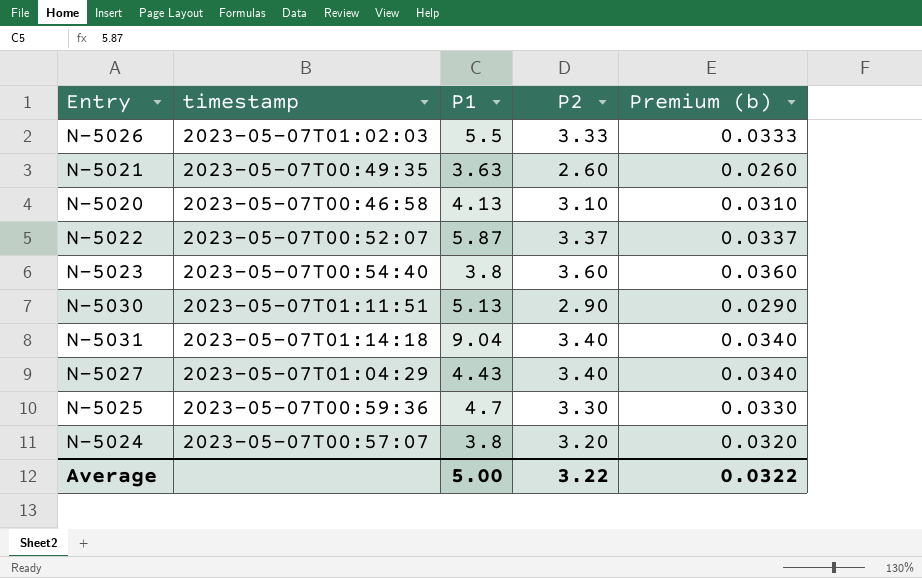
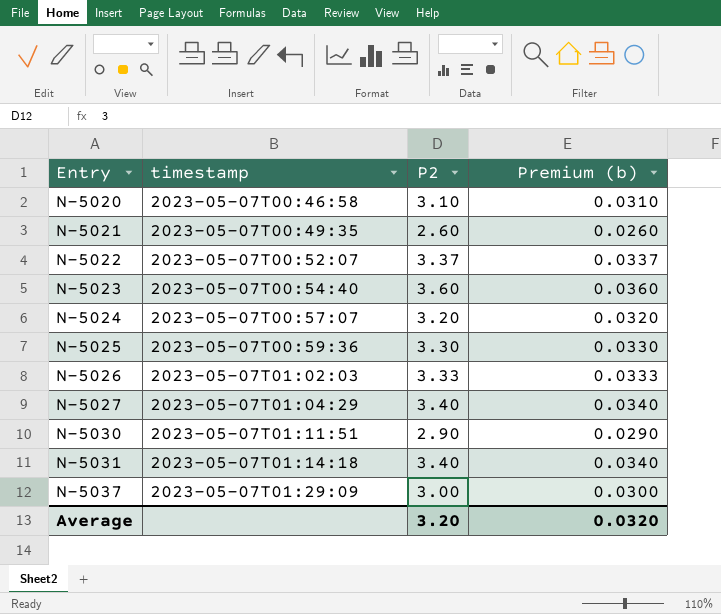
row order: none -> Entry ascending
column P1 | position: 3 -> none
row N-5037: none -> 2023-05-07T01:29:09 | 3.00 | 0.0300
Average | P2: 3.22 -> 3.20
Average | Premium (b): 0.0322 -> 0.0320

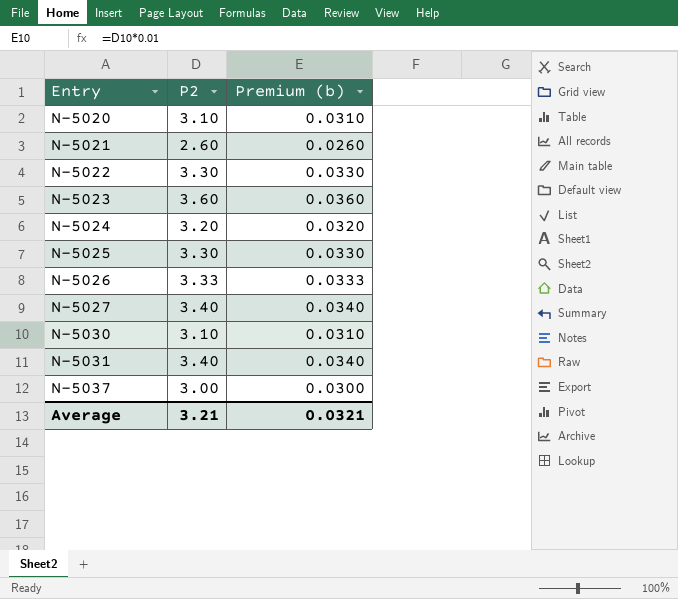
column timestamp | position: 2 -> none
N-5022 | P2: 3.37 -> 3.30
N-5022 | Premium (b): 0.0337 -> 0.0330
N-5030 | P2: 2.90 -> 3.10
N-5030 | Premium (b): 0.0290 -> 0.0310
Average | P2: 3.20 -> 3.21
Average | Premium (b): 0.0320 -> 0.0321

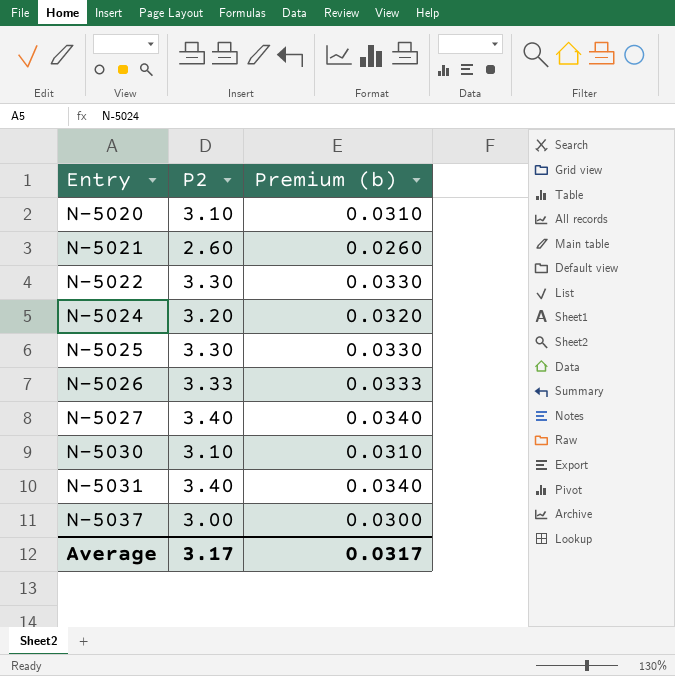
row N-5023: 3.60 | 0.0360 -> none
Average | P2: 3.21 -> 3.17
Average | Premium (b): 0.0321 -> 0.0317

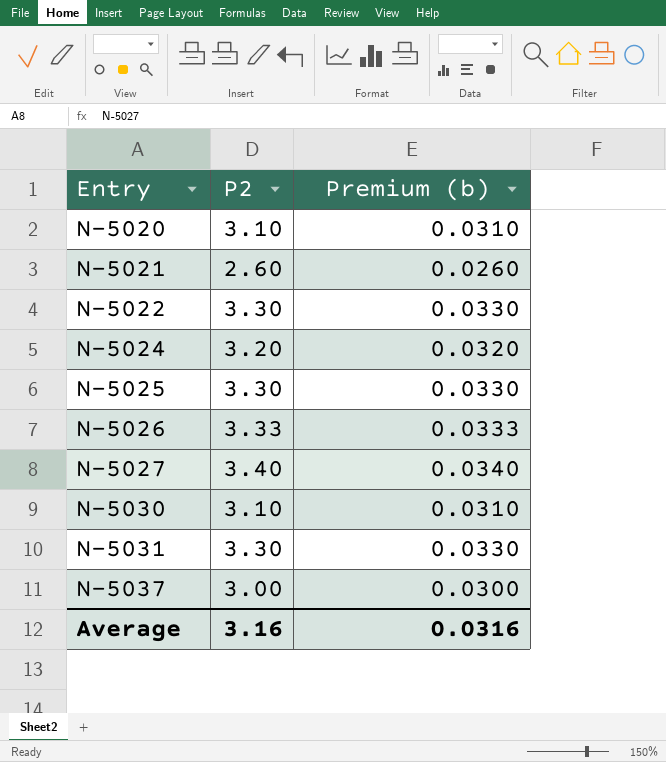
N-5031 | P2: 3.40 -> 3.30
N-5031 | Premium (b): 0.0340 -> 0.0330
Average | P2: 3.17 -> 3.16
Average | Premium (b): 0.0317 -> 0.0316

